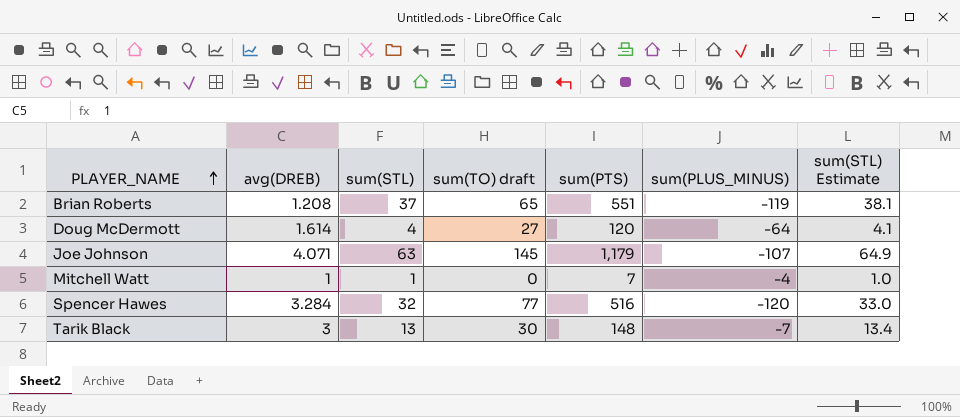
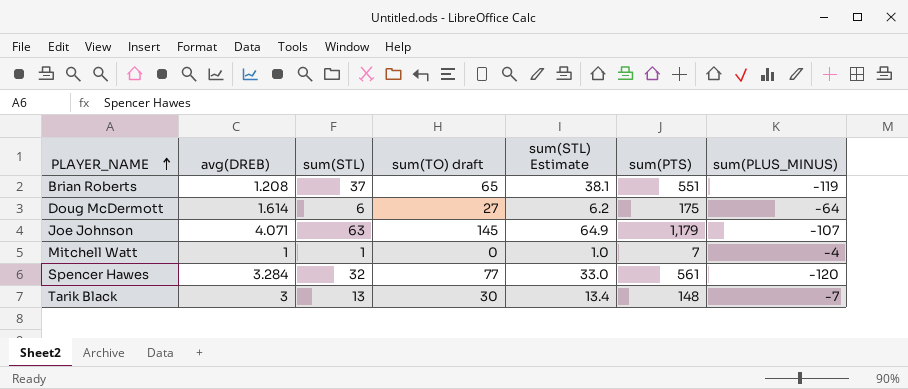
column sum(STL) Estimate | position: 7 -> 5
Doug McDermott | sum(STL): 4 -> 6
Doug McDermott | sum(STL) Estimate: 4.1 -> 6.2
Doug McDermott | sum(PTS): 120 -> 175
Spencer Hawes | sum(PTS): 516 -> 561

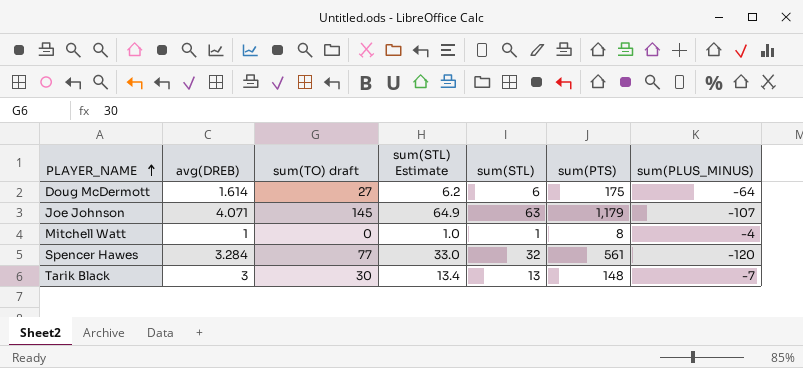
column sum(STL) | position: 3 -> 5
row Brian Roberts: 1.208 | 37 | 65 | 38.1 | 551 | -119 -> none
Mitchell Watt | sum(PTS): 7 -> 8

